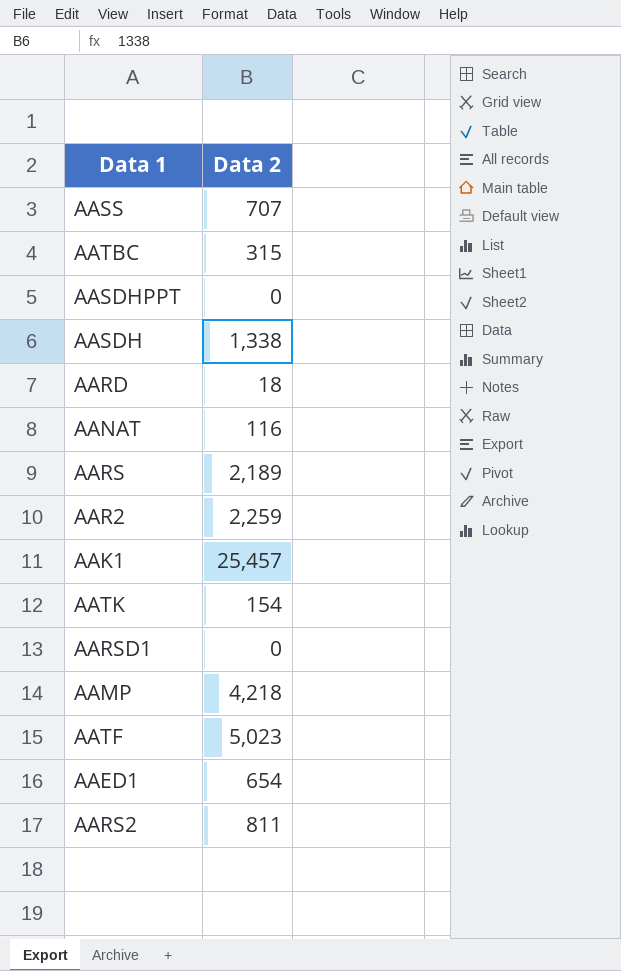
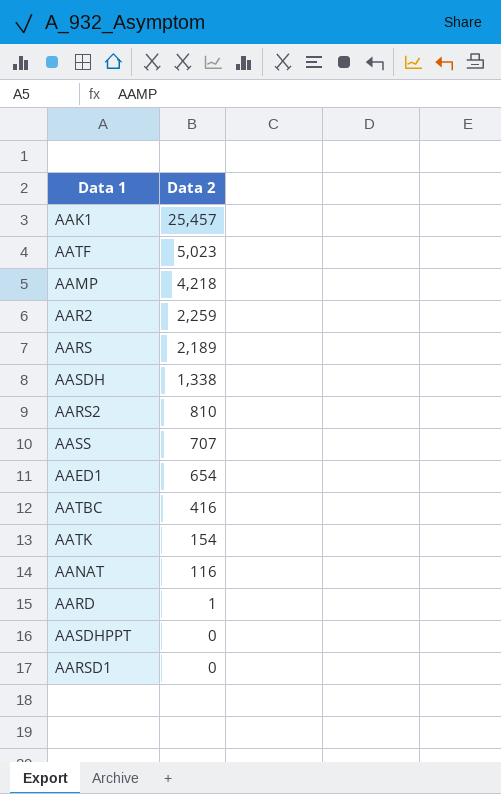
row order: none -> Data 2 descending
AARS2 | Data 2: 811 -> 810
AATBC | Data 2: 315 -> 416
AARD | Data 2: 18 -> 1

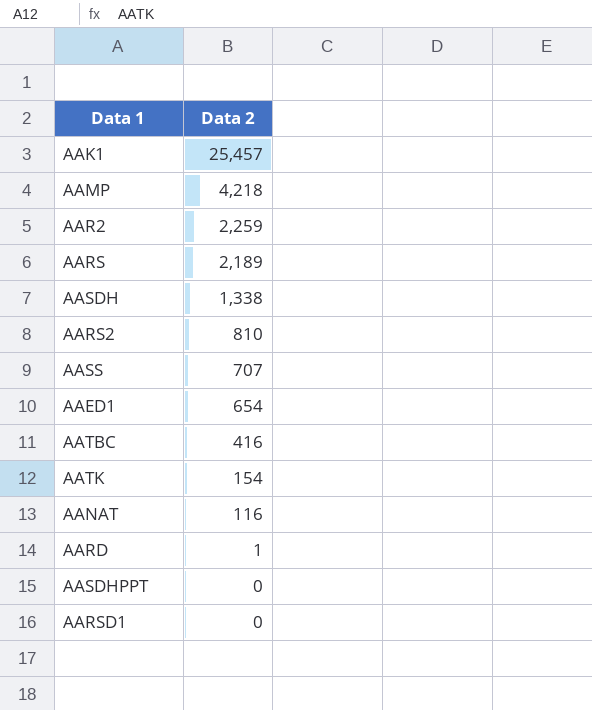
row AATF: 5,023 -> none

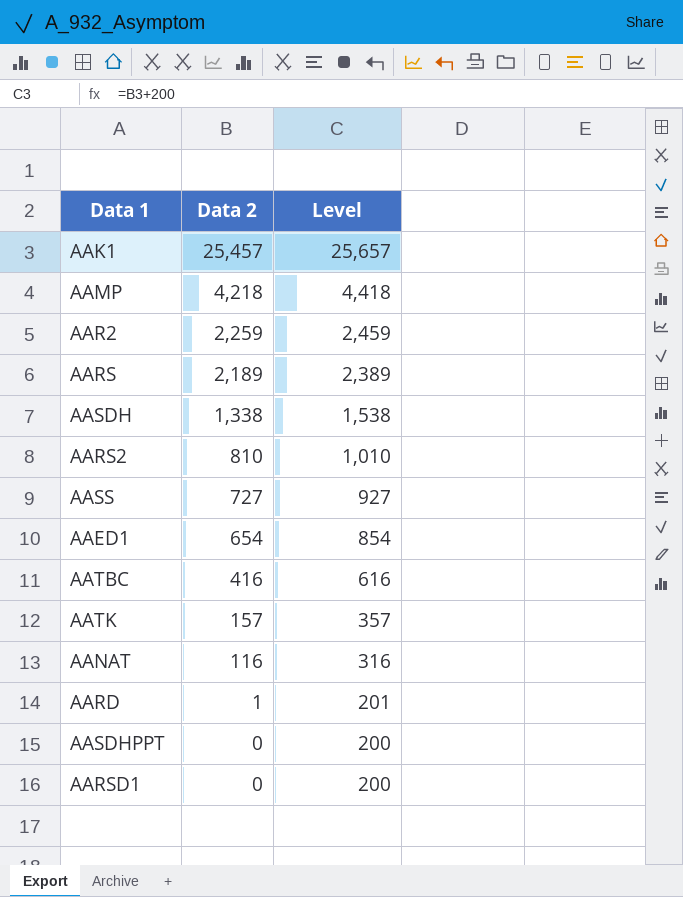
column Level | formula: none -> [Data 2] + 200
AASS | Data 2: 707 -> 727
AATK | Data 2: 154 -> 157

